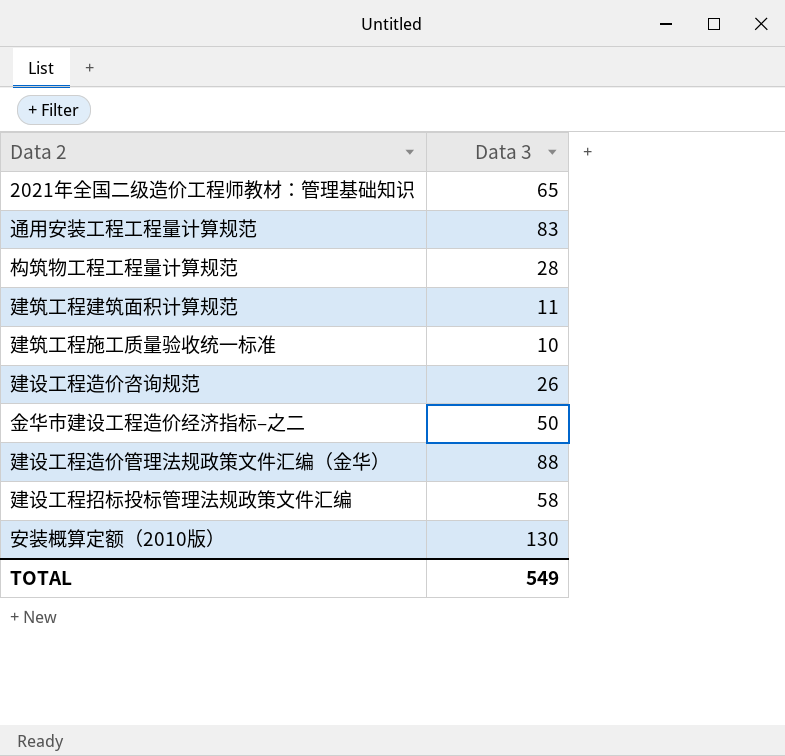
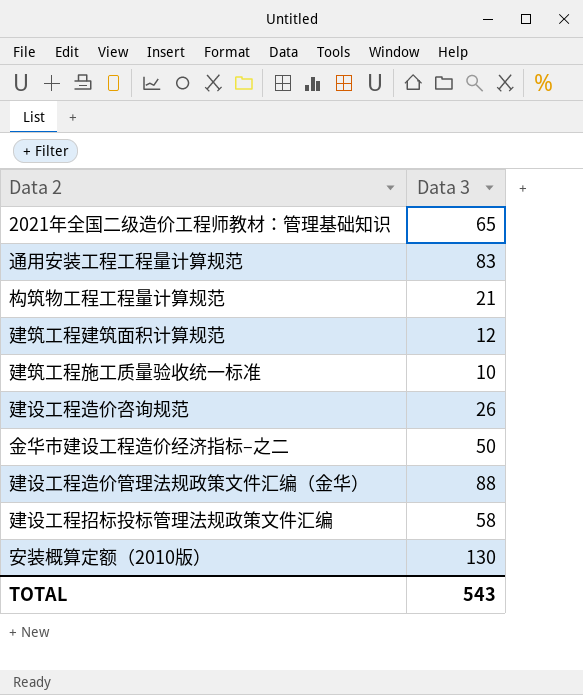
构筑物工程工程量计算规范 | Data 3: 28 -> 21
建筑工程建筑面积计算规范 | Data 3: 11 -> 12
TOTAL | Data 3: 549 -> 543

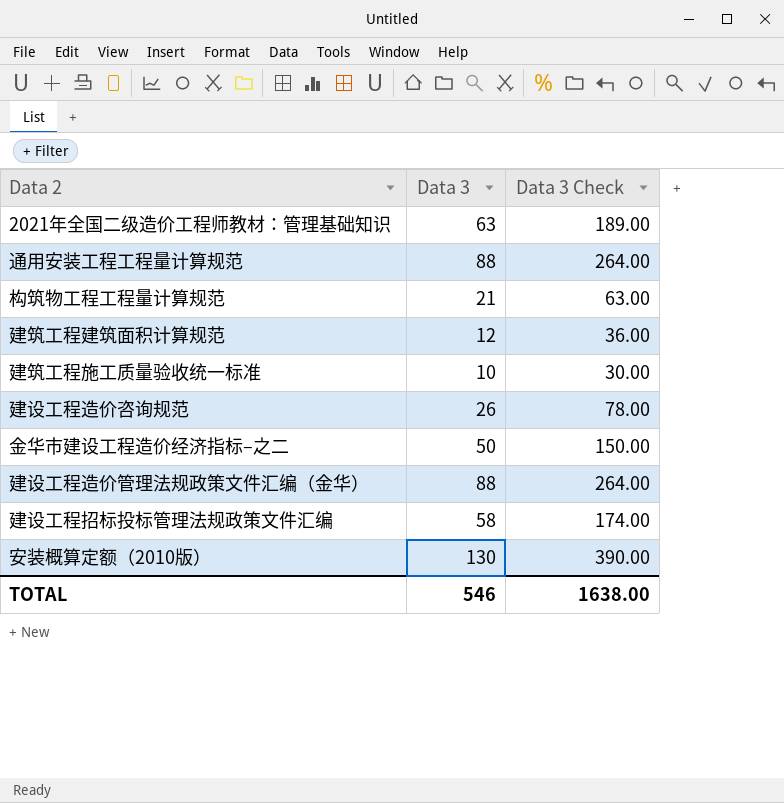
column Data 3 Check | formula: none -> [Data 3] * 3
2021年全国二级造价工程师教材：管理基础知识 | Data 3: 65 -> 63
通用安装工程工程量计算规范 | Data 3: 83 -> 88
TOTAL | Data 3: 543 -> 546

